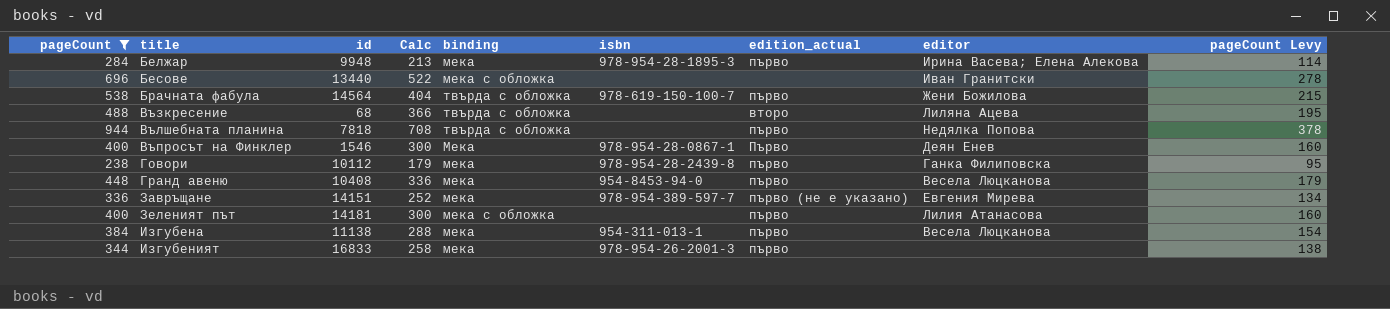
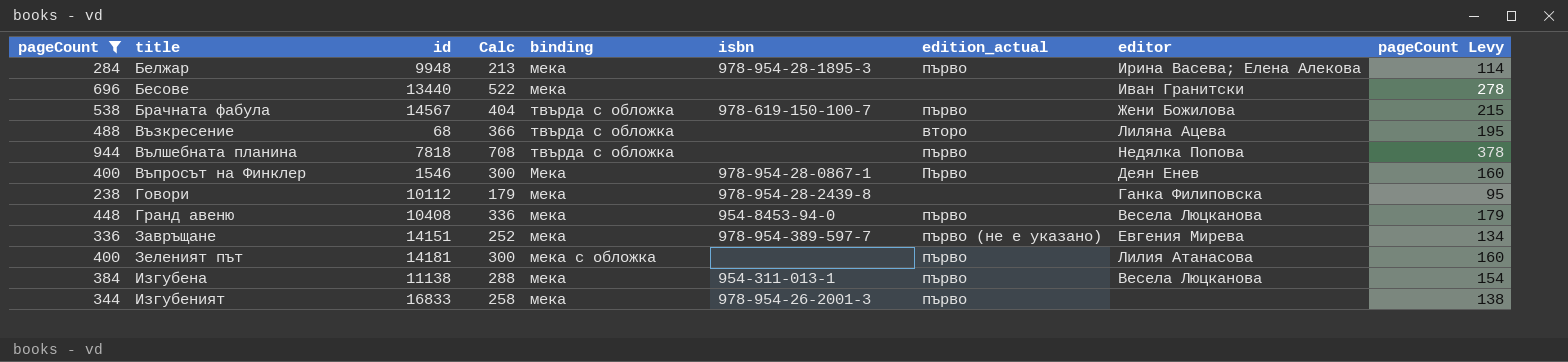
Бесове | binding: мека с обложка -> мека
Брачната фабула | id: 14564 -> 14567
Говори | edition_actual: първо -> none

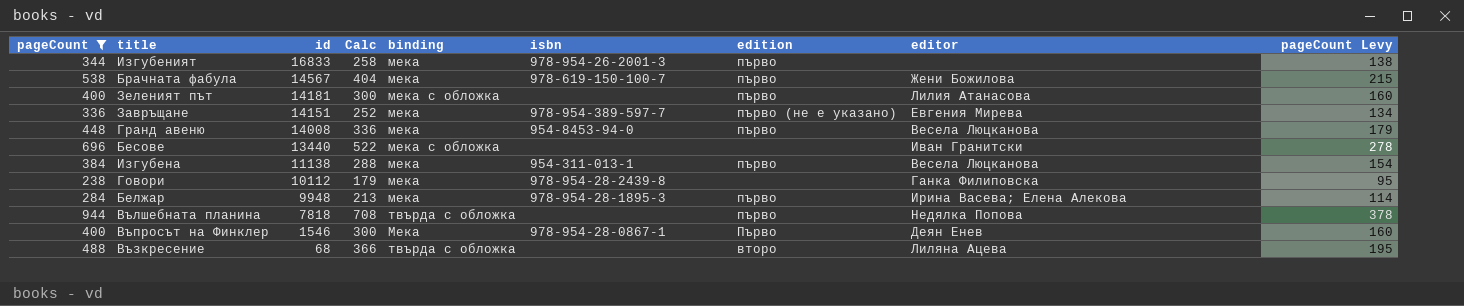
row order: title ascending -> id descending
column name: edition_actual -> edition
Брачната фабула | binding: твърда с обложка -> мека
Гранд авеню | id: 10408 -> 14008
Бесове | binding: мека -> мека с обложка

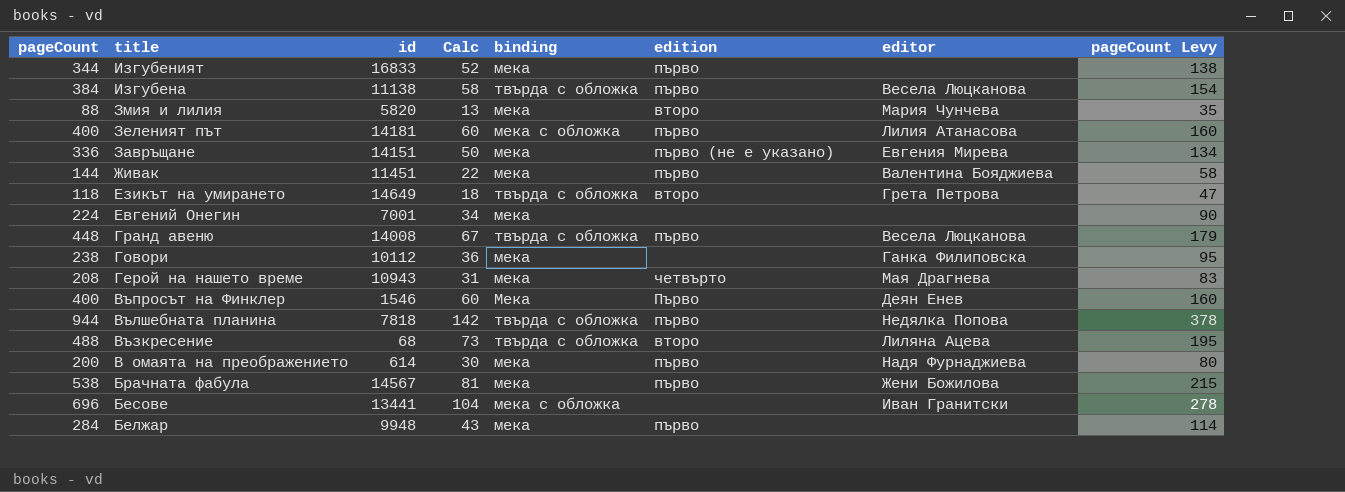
filter: pageCount >= 238 -> none
row order: id descending -> title descending
column isbn | position: 6 -> none
column Calc | formula: [pageCount] * 0.75 -> [pageCount] * 0.15
Изгубена | binding: мека -> твърда с обложка
Гранд авеню | binding: мека -> твърда с обложка
Бесове | id: 13440 -> 13441
Белжар | editor: Ирина Васева; Елена Алекова -> none

